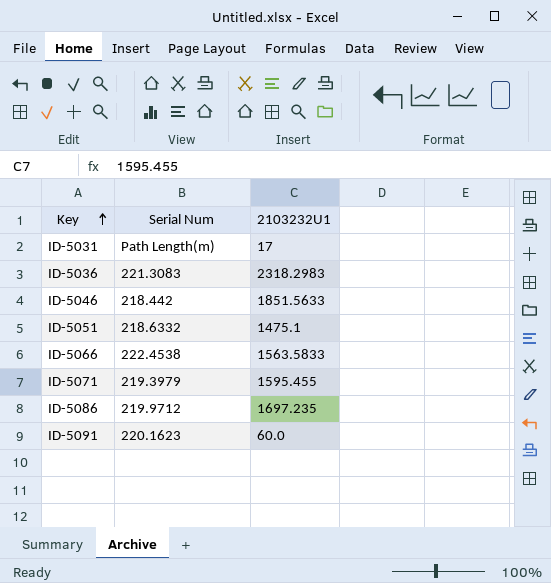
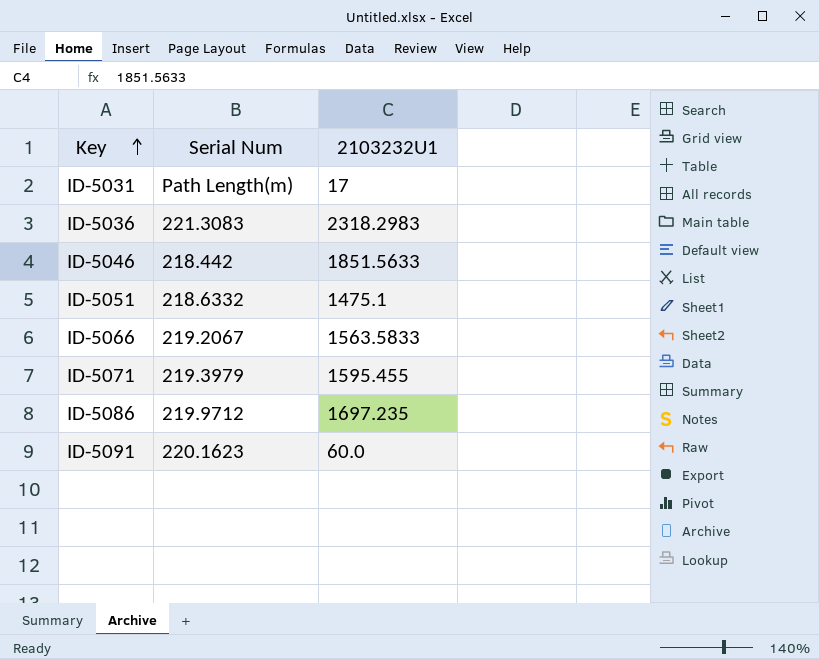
ID-5066 | Serial Num: 222.4538 -> 219.2067

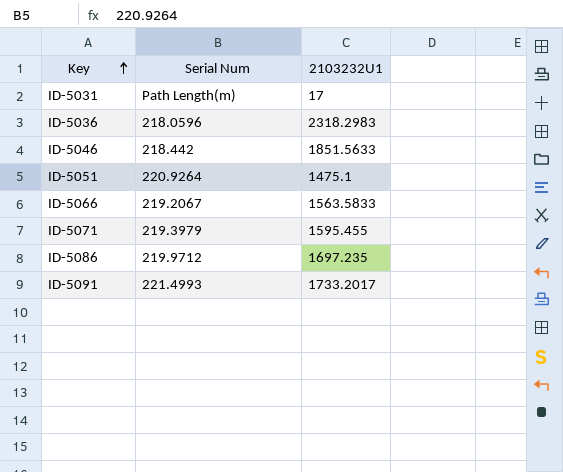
ID-5036 | Serial Num: 221.3083 -> 218.0596
ID-5051 | Serial Num: 218.6332 -> 220.9264
ID-5091 | Serial Num: 220.1623 -> 221.4993
ID-5091 | 2103232U1: 60.0 -> 1733.2017

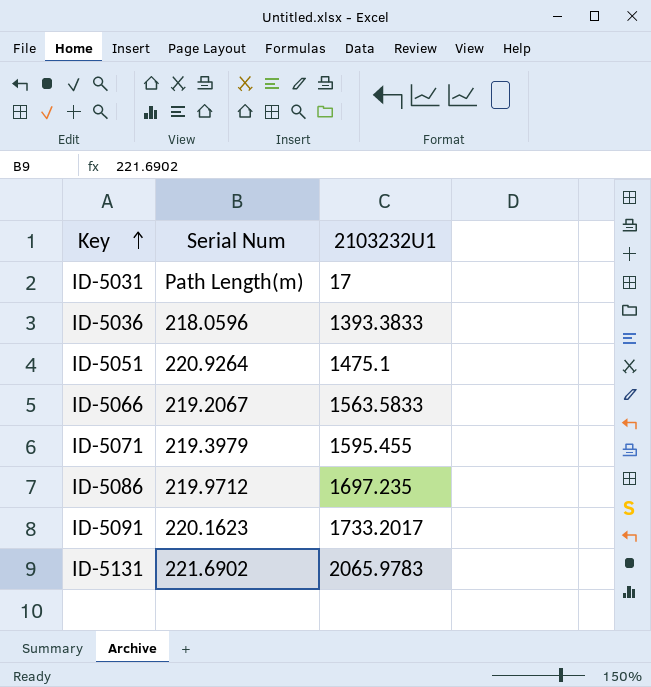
row ID-5046: 218.442 | 1851.5633 -> none
ID-5036 | 2103232U1: 2318.2983 -> 1393.3833
ID-5091 | Serial Num: 221.4993 -> 220.1623
row ID-5131: none -> 221.6902 | 2065.9783

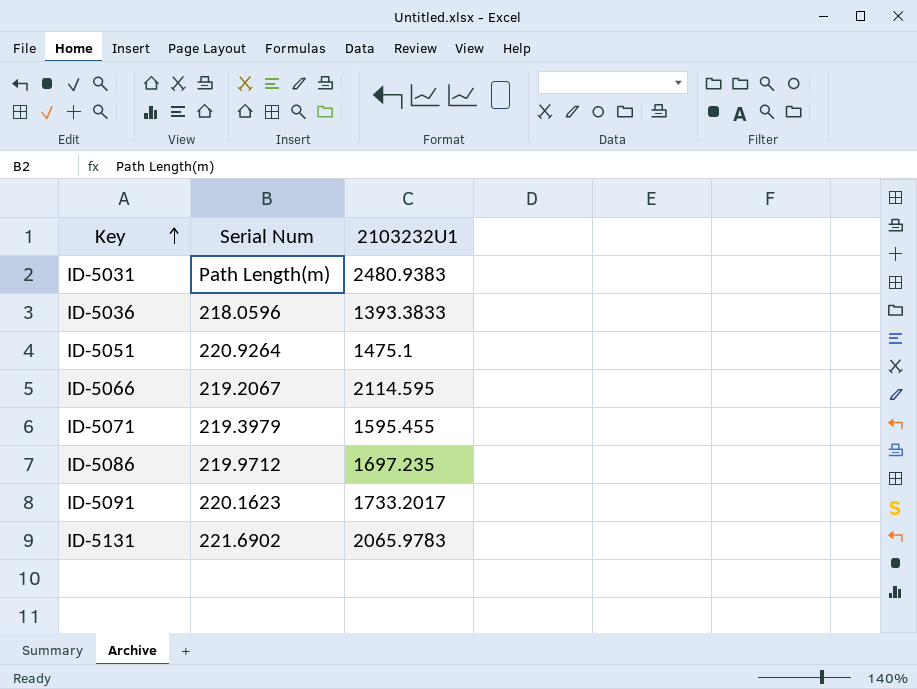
ID-5031 | 2103232U1: 17 -> 2480.9383
ID-5066 | 2103232U1: 1563.5833 -> 2114.595

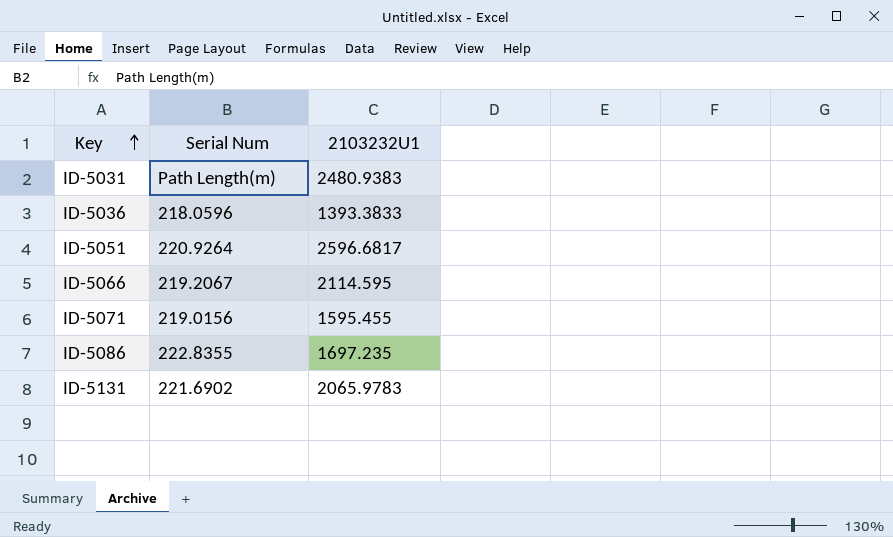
row ID-5091: 220.1623 | 1733.2017 -> none
ID-5051 | 2103232U1: 1475.1 -> 2596.6817
ID-5071 | Serial Num: 219.3979 -> 219.0156
ID-5086 | Serial Num: 219.9712 -> 222.8355

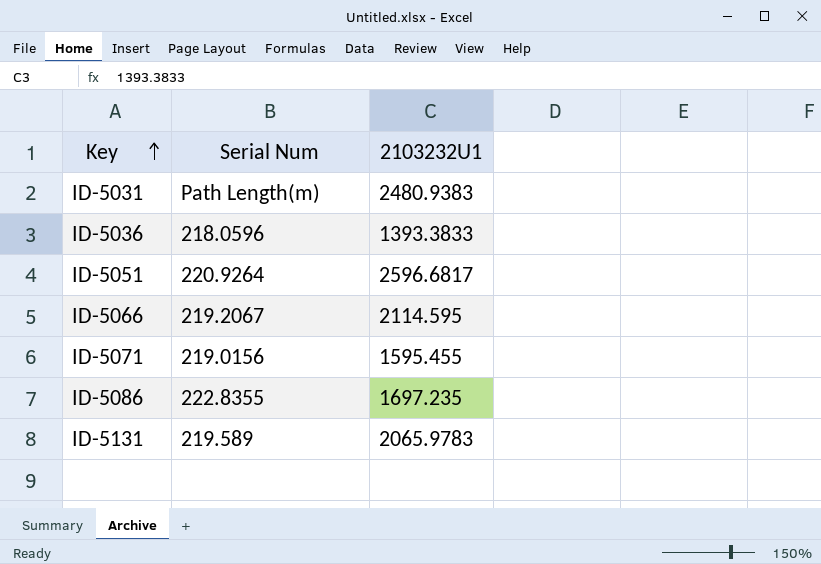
ID-5131 | Serial Num: 221.6902 -> 219.589

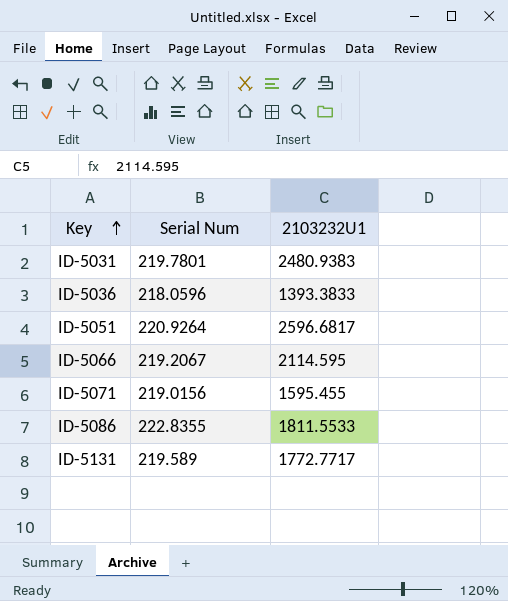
ID-5031 | Serial Num: Path Length(m) -> 219.7801
ID-5086 | 2103232U1: 1697.235 -> 1811.5533
ID-5131 | 2103232U1: 2065.9783 -> 1772.7717

